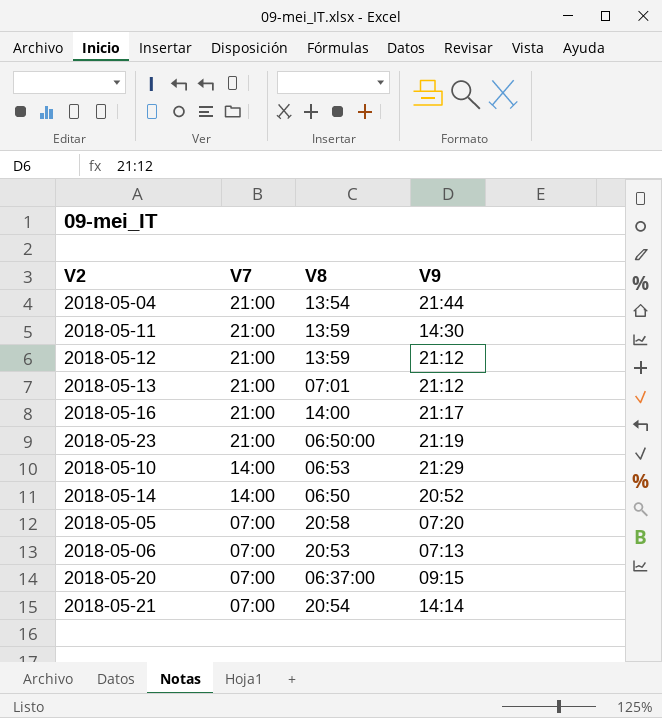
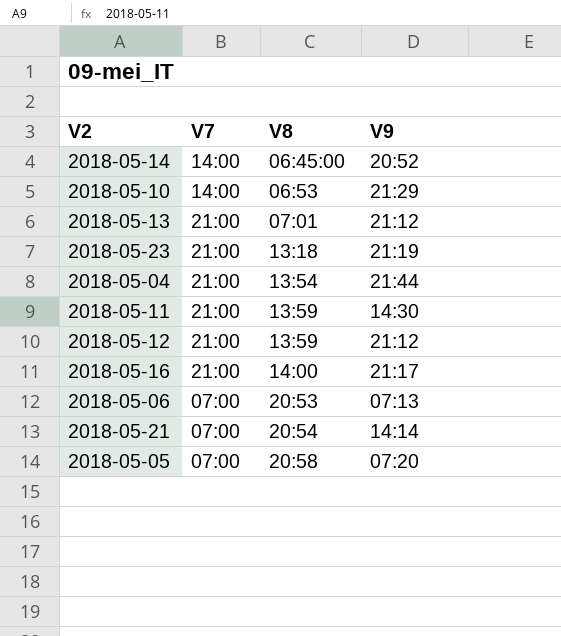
row order: V7 descending -> V8 ascending
row 2018-05-20: 07:00 | 06:37:00 | 09:15 -> none
2018-05-14 | V8: 06:50 -> 06:45:00
2018-05-23 | V8: 06:50:00 -> 13:18

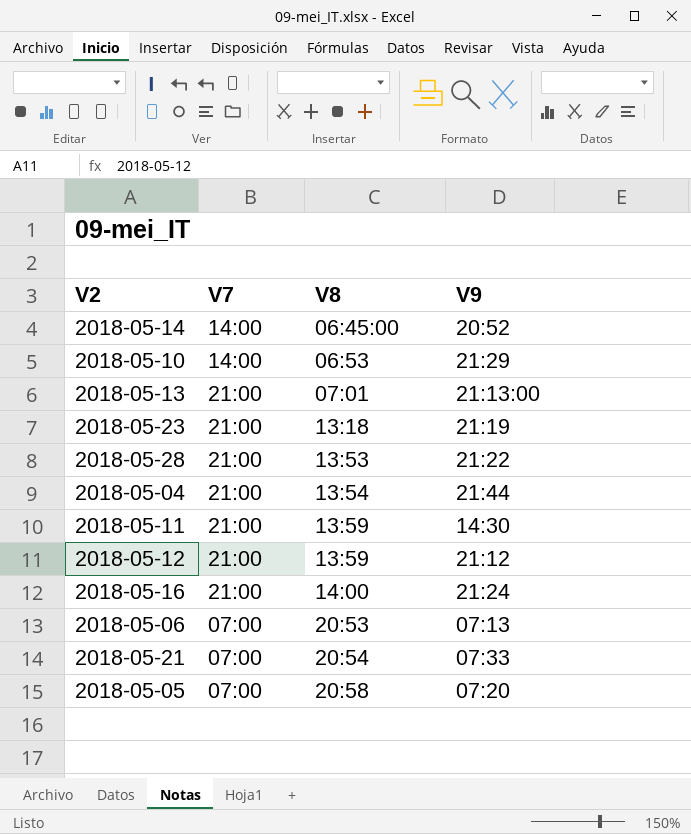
2018-05-13 | V9: 21:12 -> 21:13:00
row 2018-05-28: none -> 21:00 | 13:53 | 21:22
2018-05-16 | V9: 21:17 -> 21:24
2018-05-21 | V9: 14:14 -> 07:33

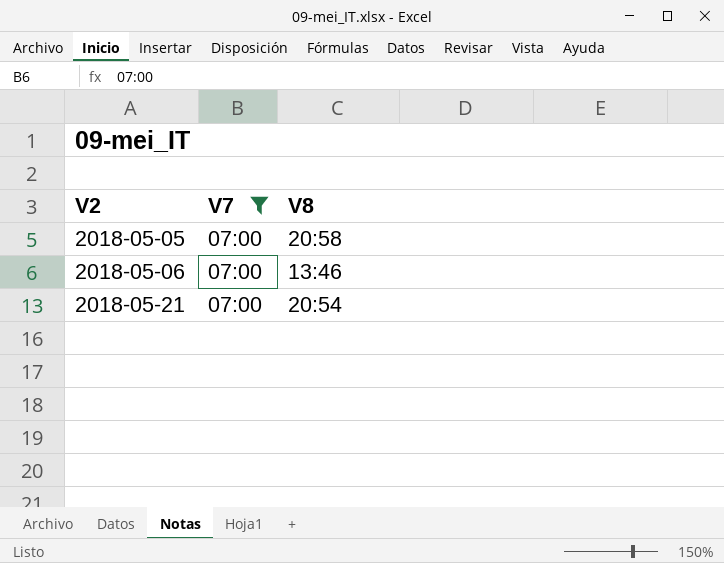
filter: none -> V7 = 07:00
row order: V8 ascending -> V2 ascending
column V9 | position: 4 -> none
2018-05-06 | V8: 20:53 -> 13:46

